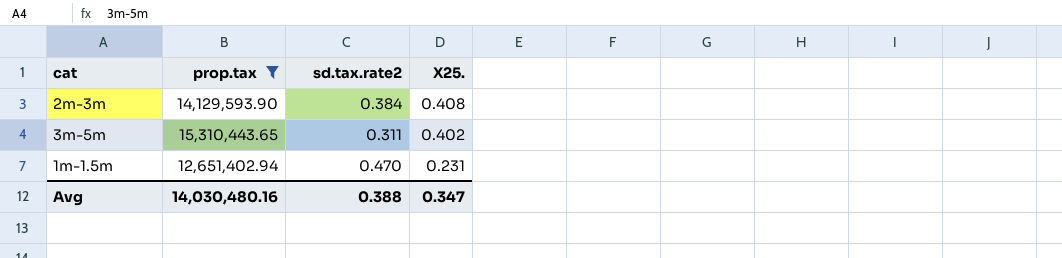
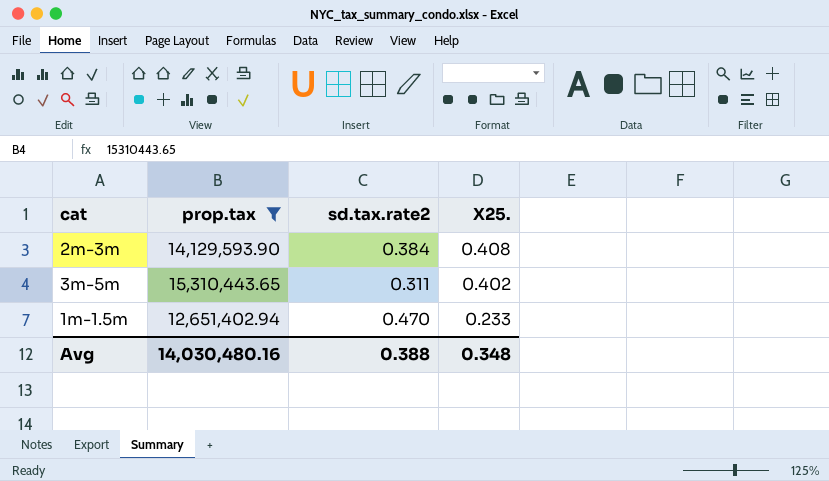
1m-1.5m | X25.: 0.231 -> 0.233
Avg | X25.: 0.347 -> 0.348

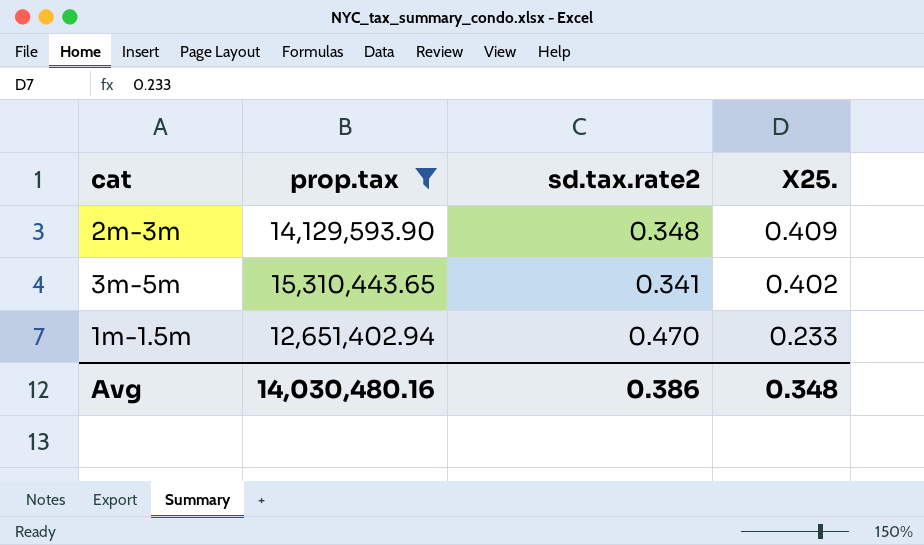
2m-3m | sd.tax.rate2: 0.384 -> 0.348
2m-3m | X25.: 0.408 -> 0.409
3m-5m | sd.tax.rate2: 0.311 -> 0.341
Avg | sd.tax.rate2: 0.388 -> 0.386

